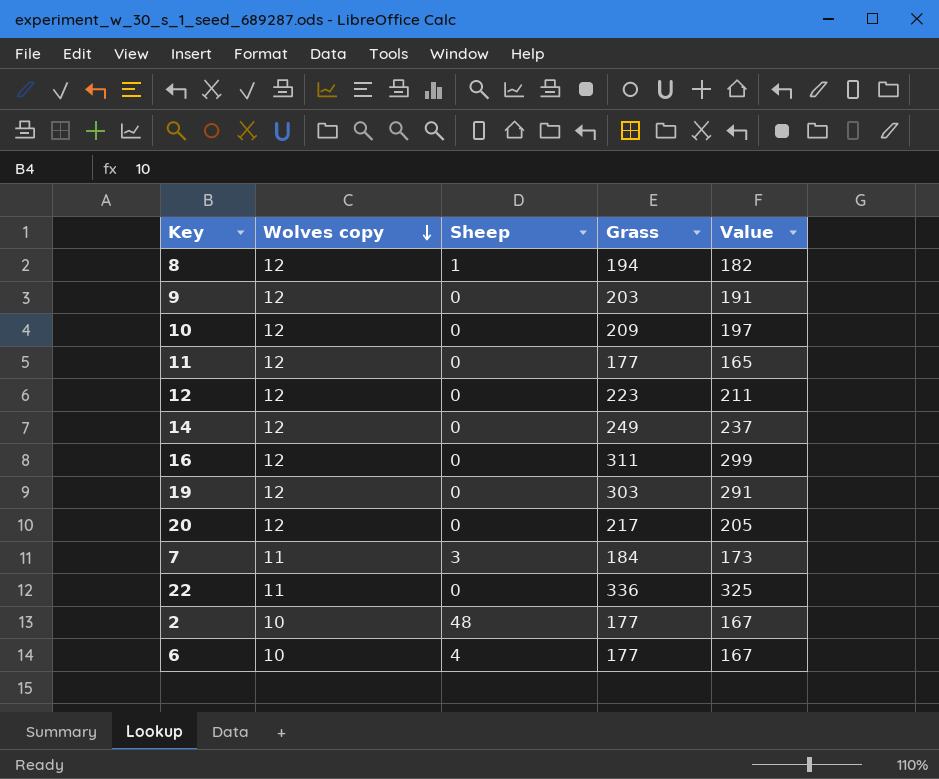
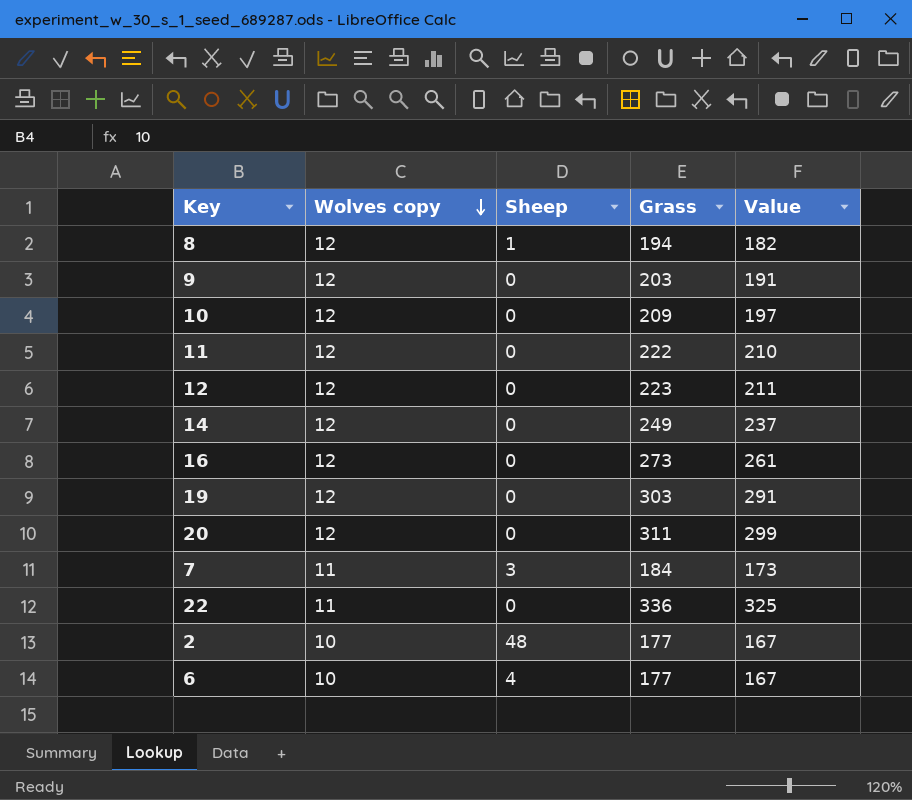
11 | Grass: 177 -> 222
11 | Value: 165 -> 210
16 | Grass: 311 -> 273
16 | Value: 299 -> 261
20 | Grass: 217 -> 311
20 | Value: 205 -> 299

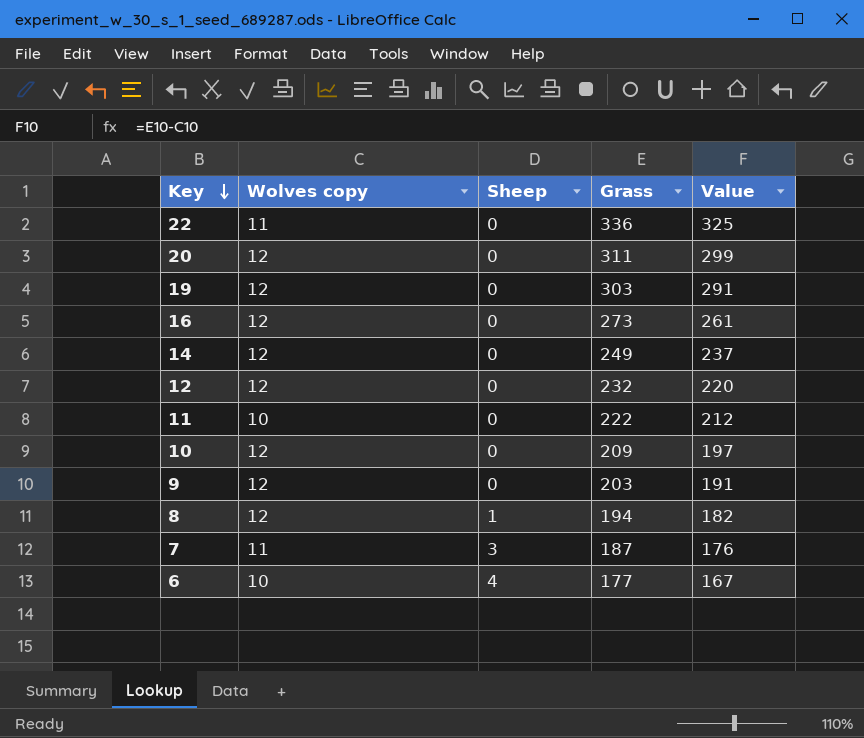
row order: Wolves copy descending -> Key descending
row 2: 10 | 48 | 177 | 167 -> none
12 | Grass: 223 -> 232
12 | Value: 211 -> 220
11 | Wolves copy: 12 -> 10
11 | Value: 210 -> 212
7 | Grass: 184 -> 187
7 | Value: 173 -> 176

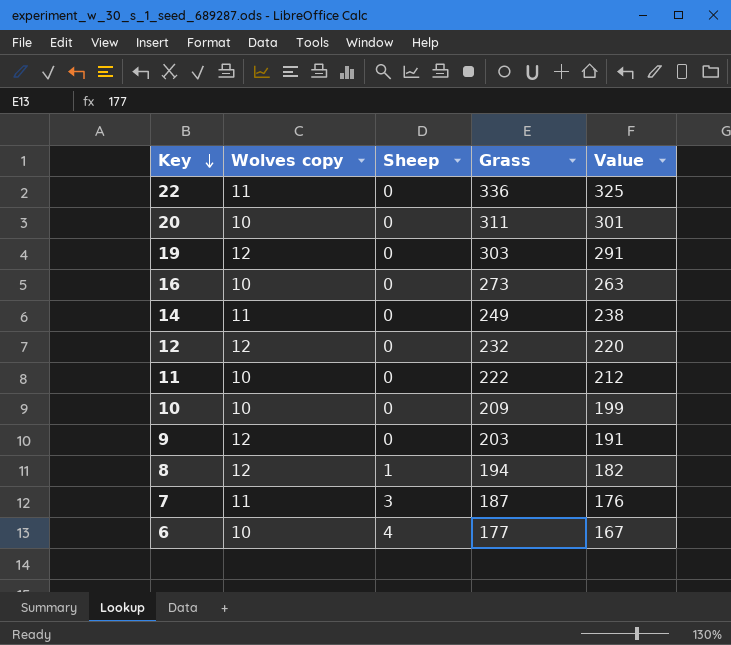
20 | Wolves copy: 12 -> 10
20 | Value: 299 -> 301
16 | Wolves copy: 12 -> 10
16 | Value: 261 -> 263
14 | Wolves copy: 12 -> 11
14 | Value: 237 -> 238
10 | Wolves copy: 12 -> 10
10 | Value: 197 -> 199

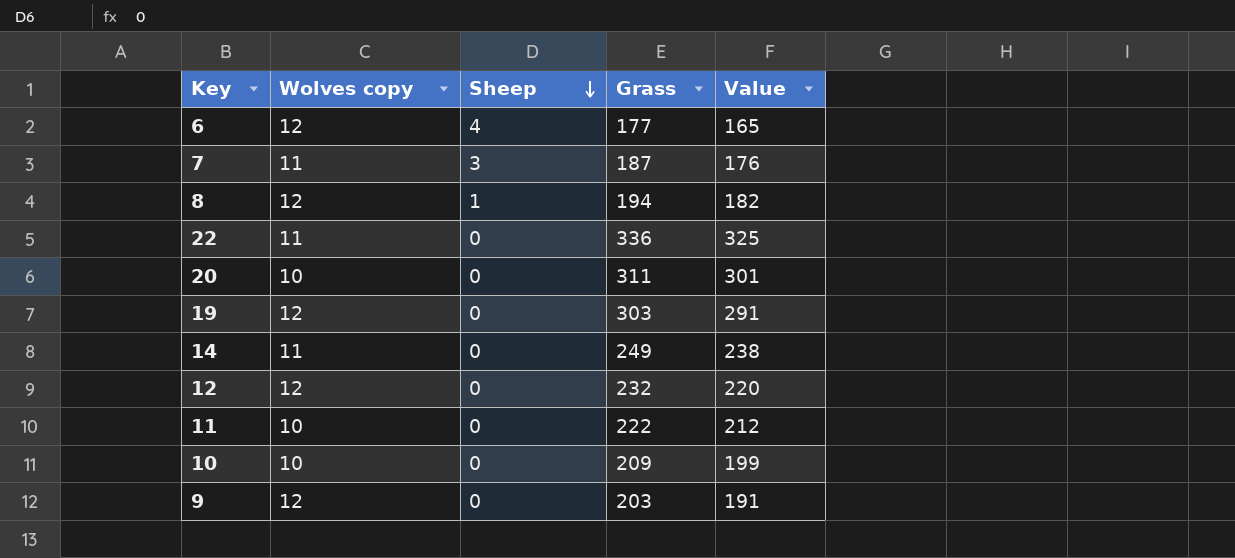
row order: Key descending -> Sheep descending
row 16: 10 | 0 | 273 | 263 -> none
6 | Wolves copy: 10 -> 12
6 | Value: 167 -> 165

